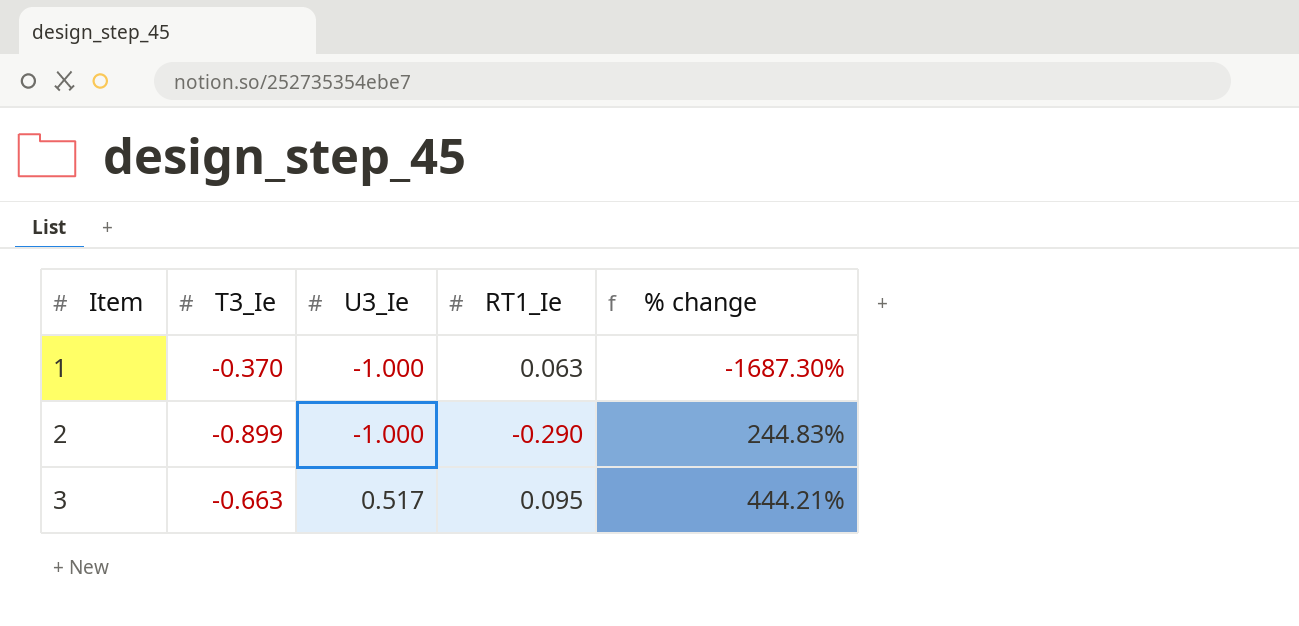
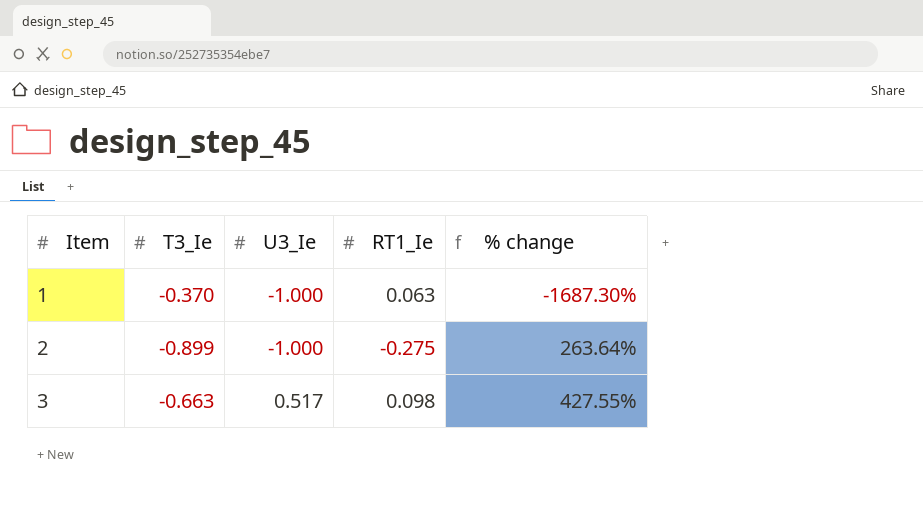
2 | RT1_Ie: -0.290 -> -0.275
2 | % change: 244.83% -> 263.64%
3 | RT1_Ie: 0.095 -> 0.098
3 | % change: 444.21% -> 427.55%

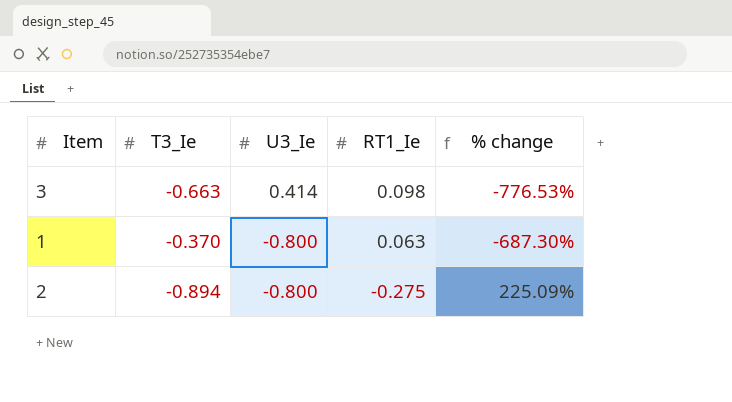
row order: Item ascending -> U3_Ie descending
column % change | formula: ([U3_Ie] - [RT1_Ie]) / [RT1_Ie] -> ([T3_Ie] - [RT1_Ie]) / [RT1_Ie]
3 | U3_Ie: 0.517 -> 0.414
1 | U3_Ie: -1.000 -> -0.800
2 | T3_Ie: -0.899 -> -0.894
2 | U3_Ie: -1.000 -> -0.800

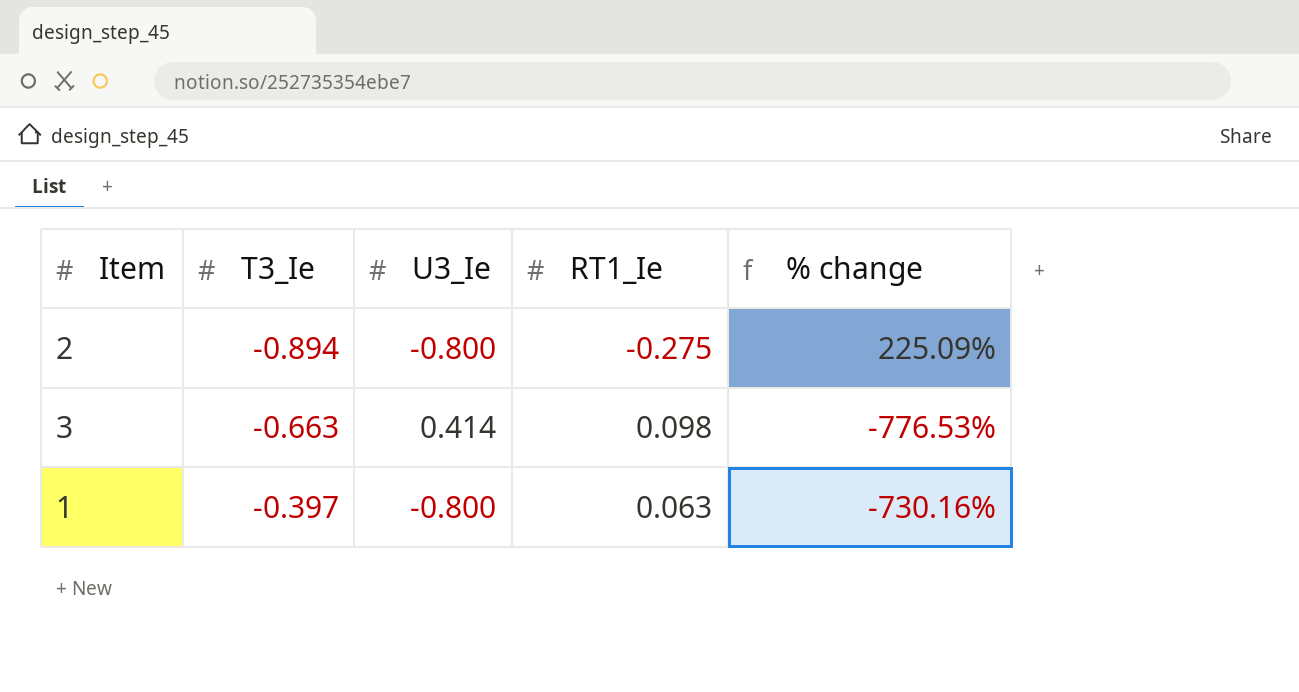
row order: U3_Ie descending -> T3_Ie ascending
1 | T3_Ie: -0.370 -> -0.397
1 | % change: -687.30% -> -730.16%

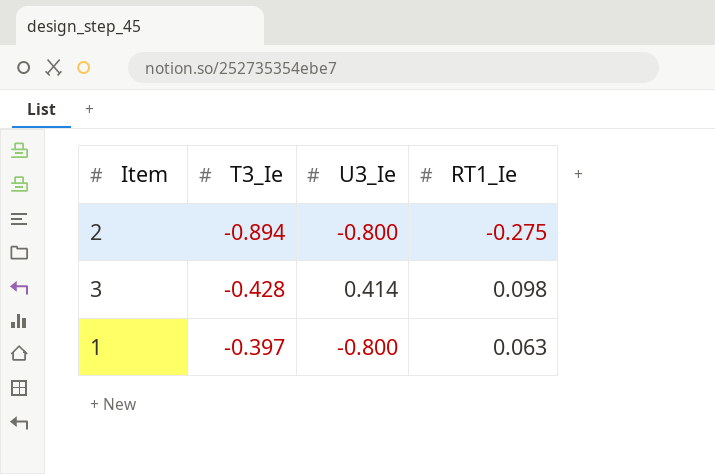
column % change | formula: ([T3_Ie] - [RT1_Ie]) / [RT1_Ie] -> none
3 | T3_Ie: -0.663 -> -0.428

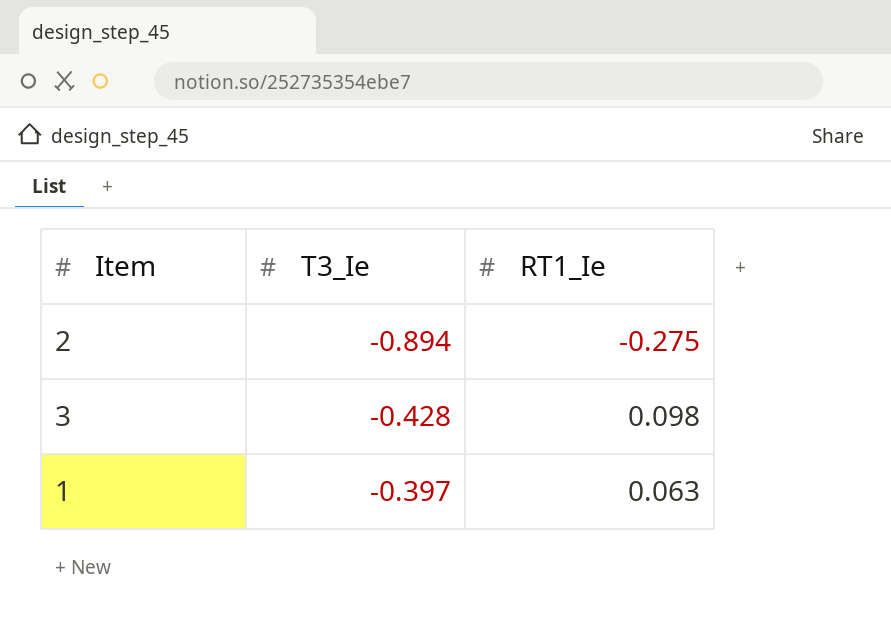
column U3_Ie | position: 3 -> none

